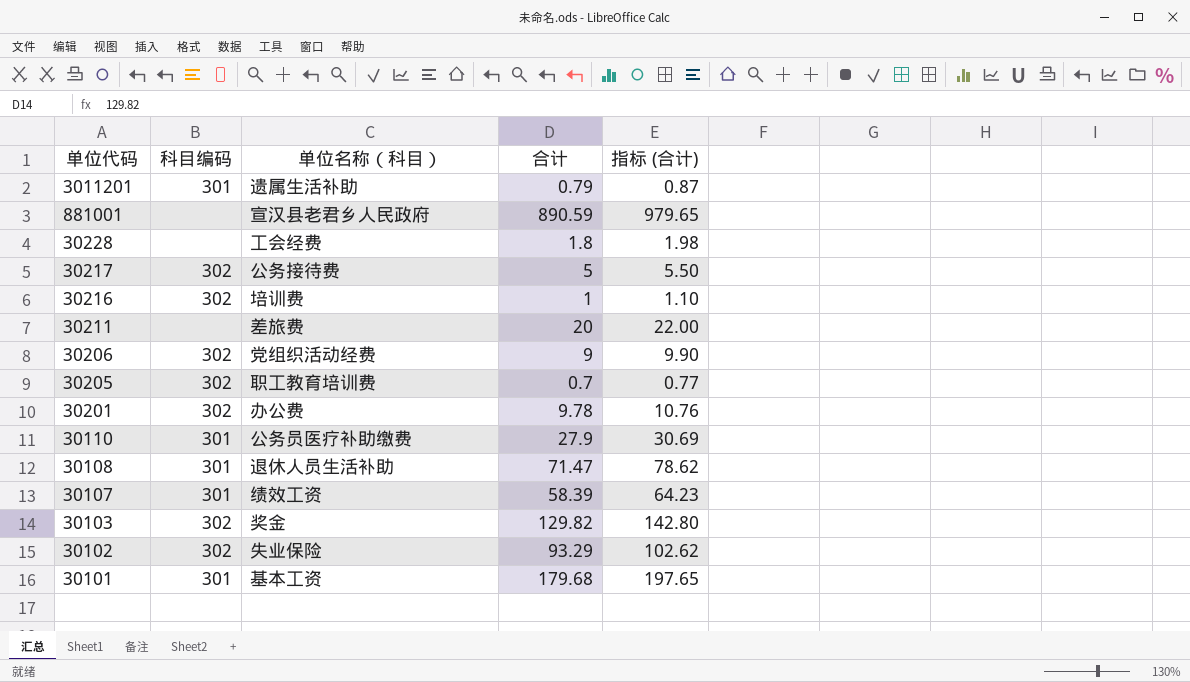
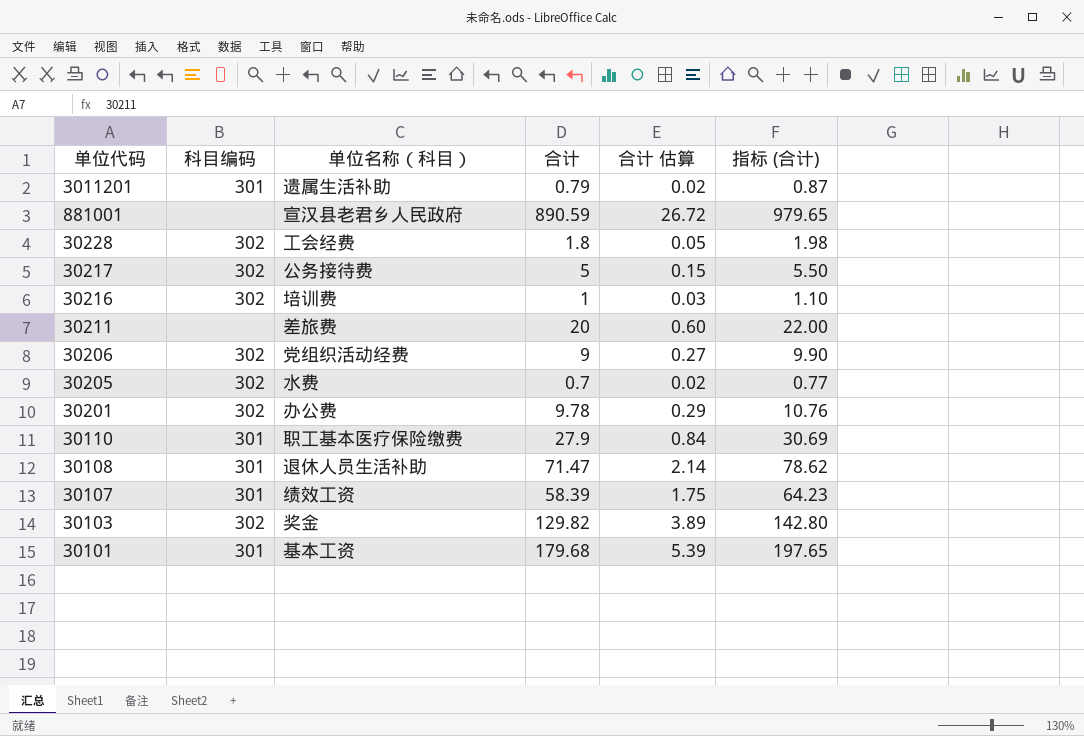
column 合计 估算 | formula: none -> [合计] * 0.03
row 30102: 302 | 失业保险 | 93.29 | 102.62 -> none
30228 | 科目编码: none -> 302
30205 | 单位名称（科目）: 职工教育培训费 -> 水费
30110 | 单位名称（科目）: 公务员医疗补助缴费 -> 职工基本医疗保险缴费

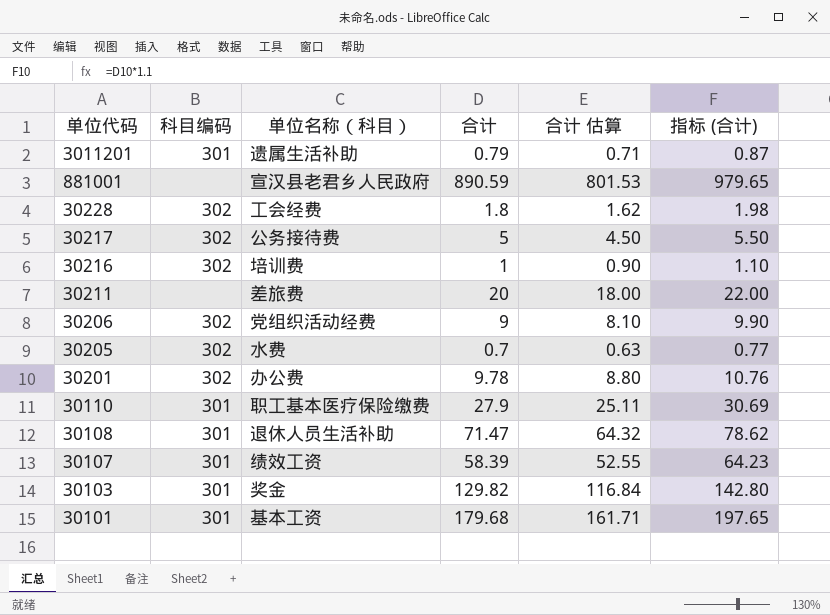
column 合计 估算 | formula: [合计] * 0.03 -> [合计] * 0.9
30103 | 科目编码: 302 -> 301

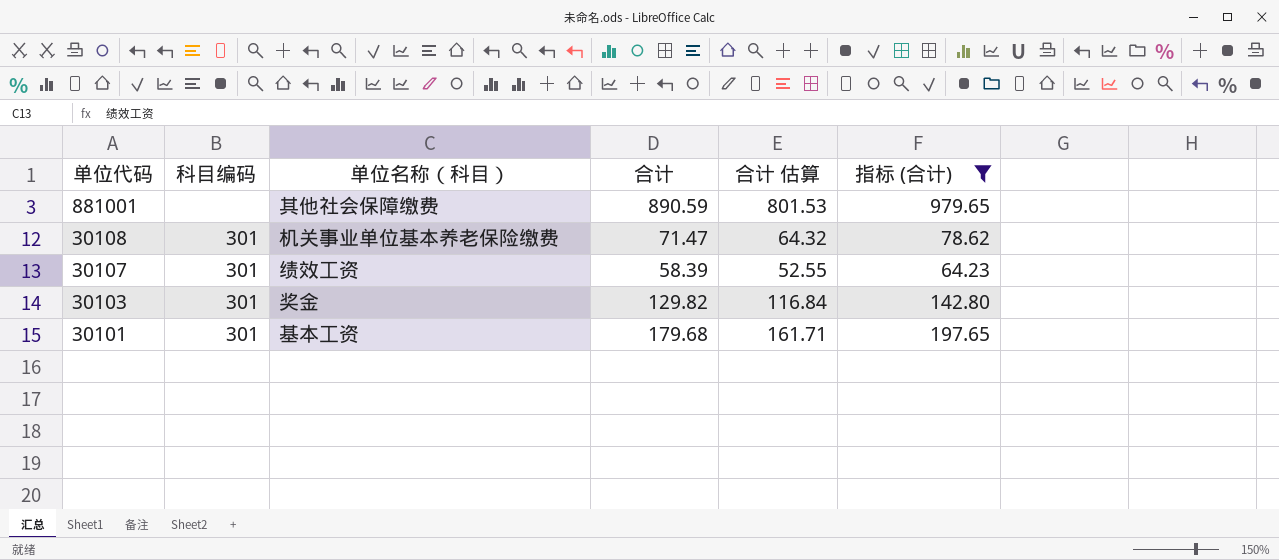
filter: none -> 指标 (合计) >= 64.23
881001 | 单位名称（科目）: 宣汉县老君乡人民政府 -> 其他社会保障缴费
30108 | 单位名称（科目）: 退休人员生活补助 -> 机关事业单位基本养老保险缴费

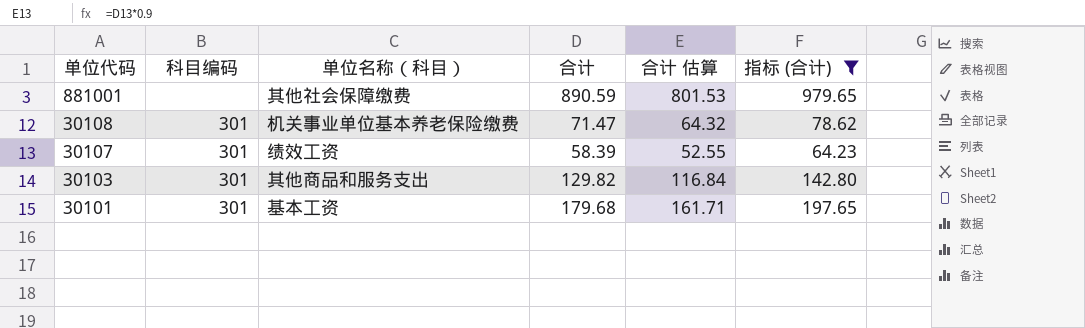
30103 | 单位名称（科目）: 奖金 -> 其他商品和服务支出

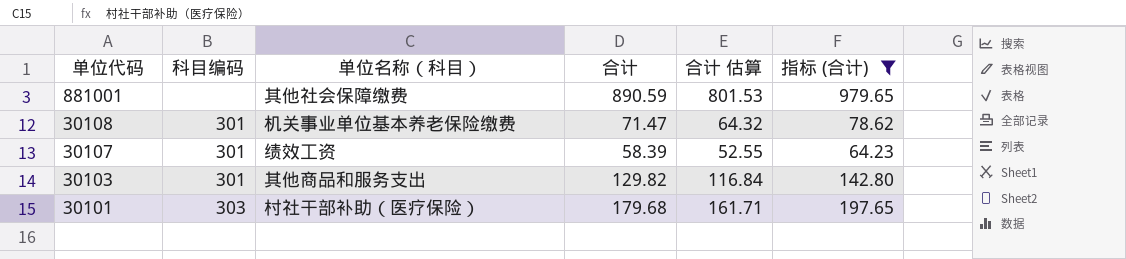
30101 | 科目编码: 301 -> 303
30101 | 单位名称（科目）: 基本工资 -> 村社干部补助（医疗保险）

